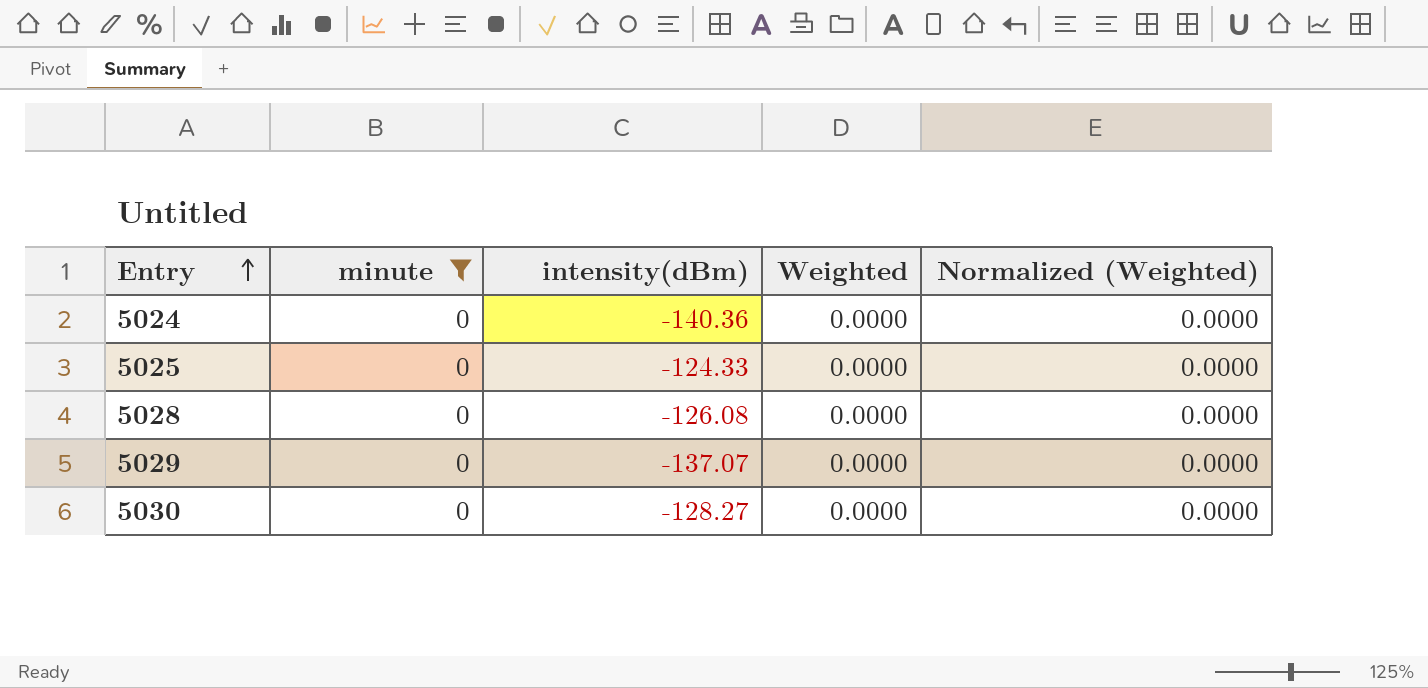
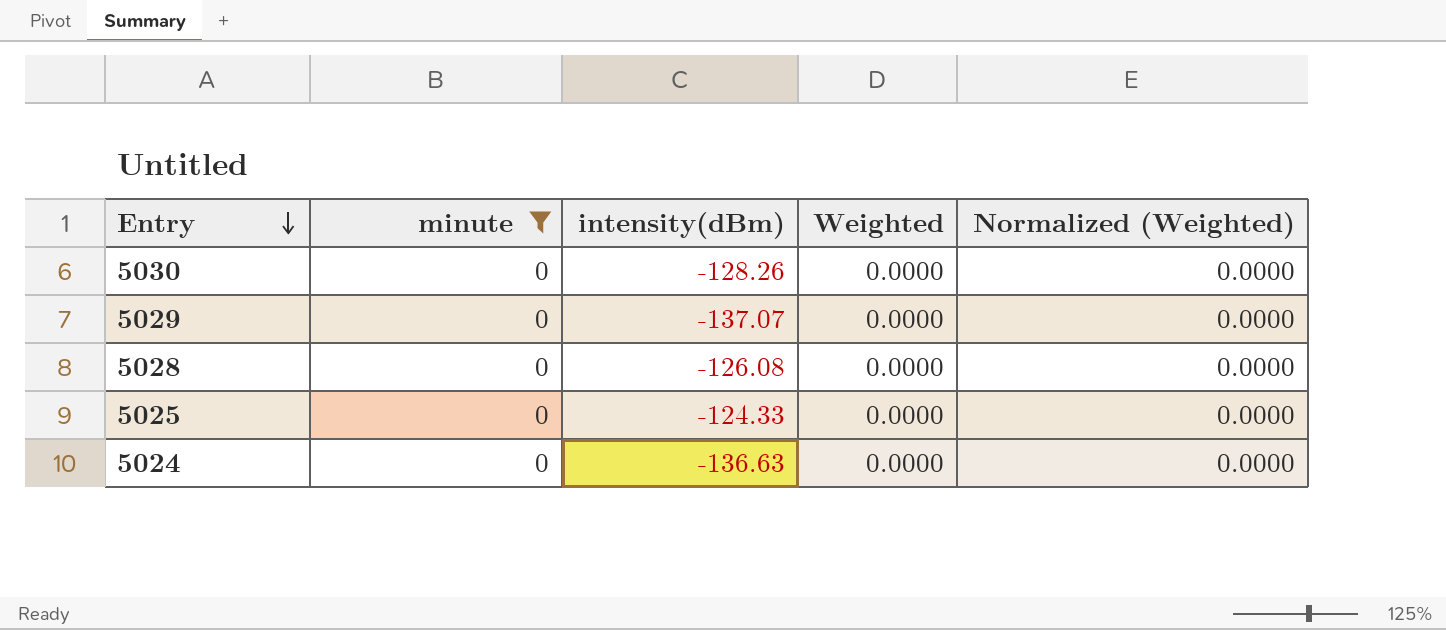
row order: Entry ascending -> Entry descending
5030 | intensity(dBm): -128.27 -> -128.26
5024 | intensity(dBm): -140.36 -> -136.63

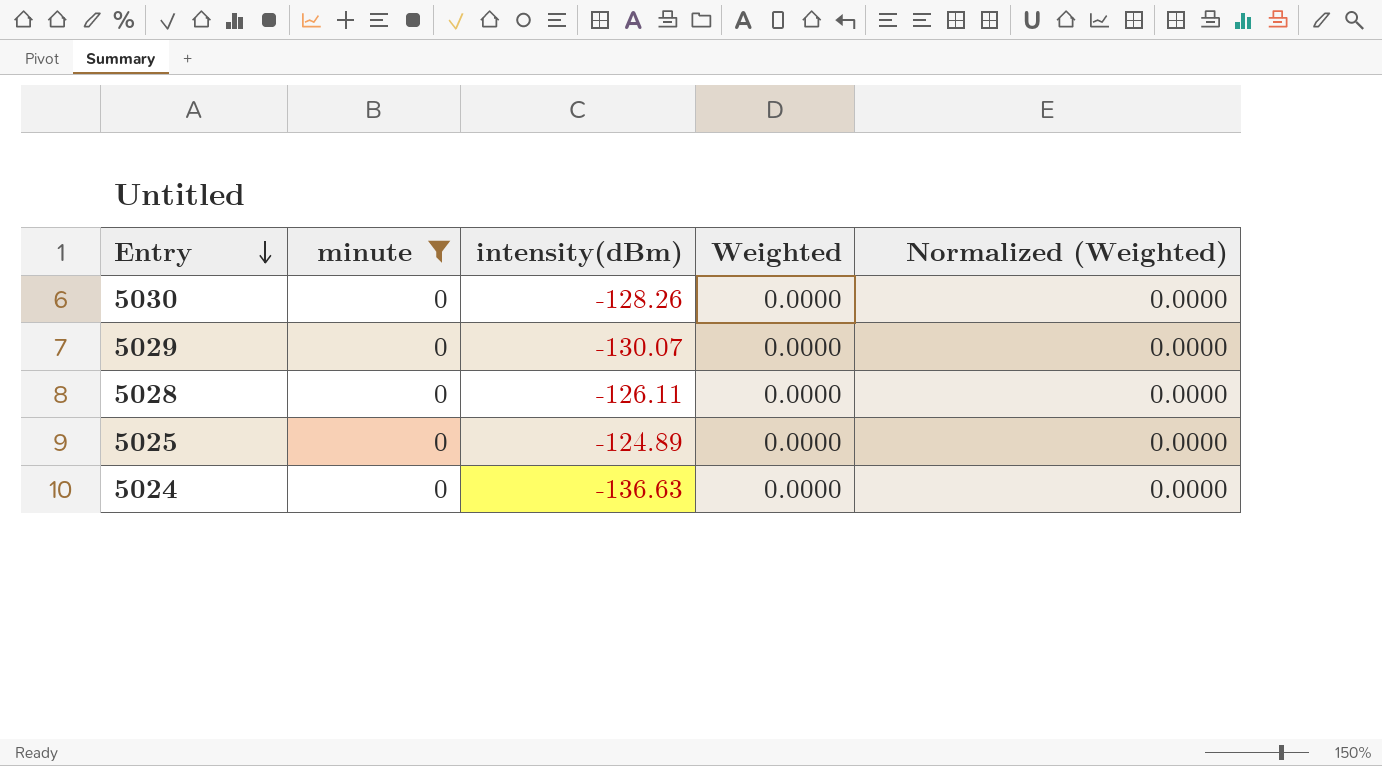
5029 | intensity(dBm): -137.07 -> -130.07
5028 | intensity(dBm): -126.08 -> -126.11
5025 | intensity(dBm): -124.33 -> -124.89

